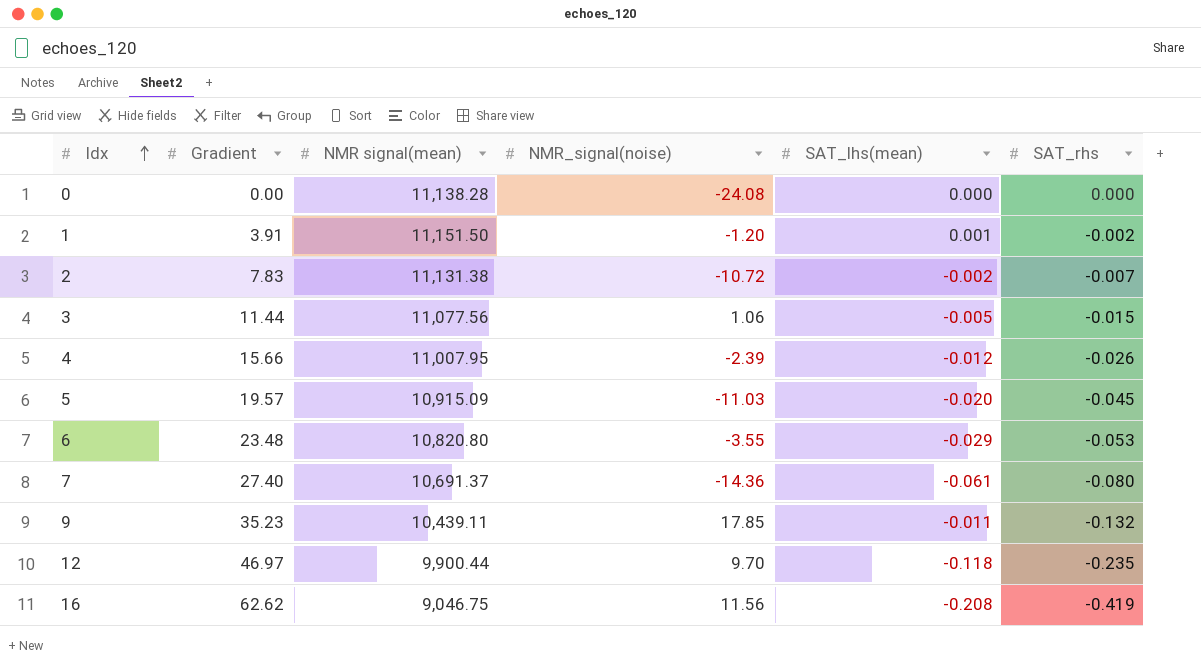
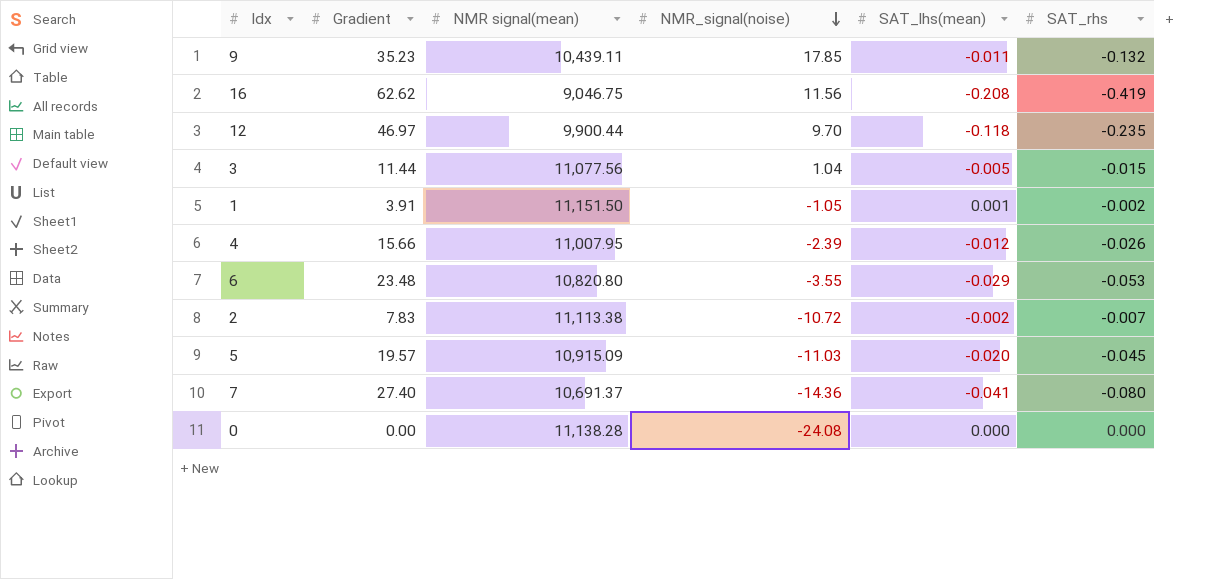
row order: Idx ascending -> NMR_signal(noise) descending
3 | NMR_signal(noise): 1.06 -> 1.04
1 | NMR_signal(noise): -1.20 -> -1.05
2 | NMR signal(mean): 11,131.38 -> 11,113.38
7 | SAT_lhs(mean): -0.061 -> -0.041

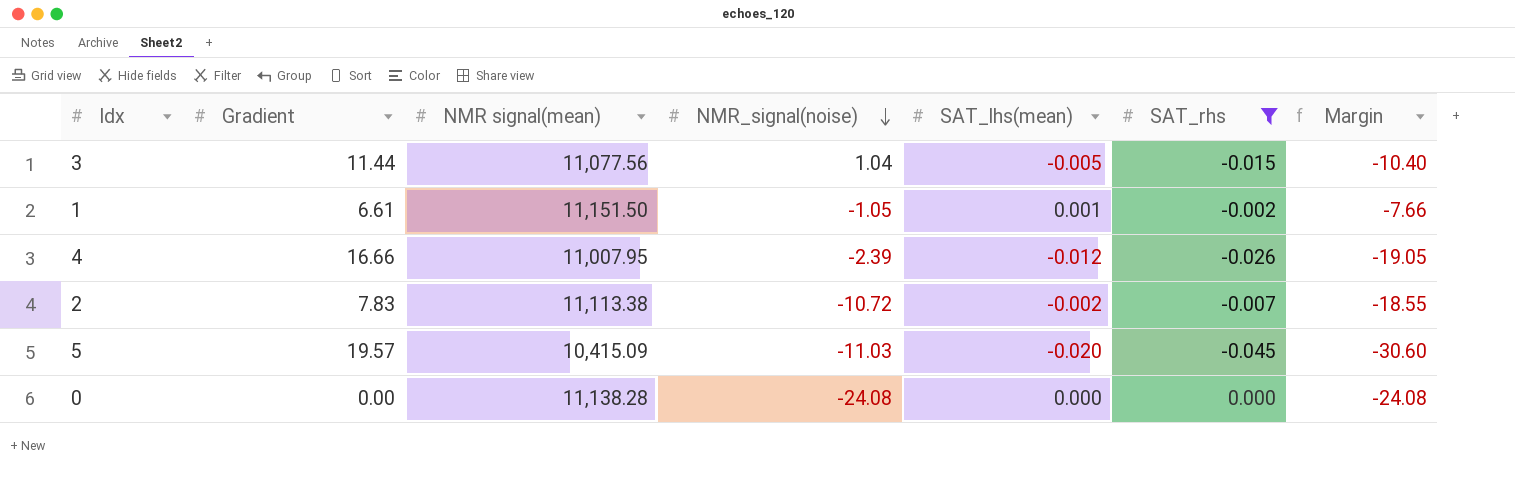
filter: none -> SAT_rhs >= -0.045
column Margin | formula: none -> [NMR_signal(noise)] - [Gradient]
1 | Gradient: 3.91 -> 6.61
4 | Gradient: 15.66 -> 16.66
5 | NMR signal(mean): 10,915.09 -> 10,415.09

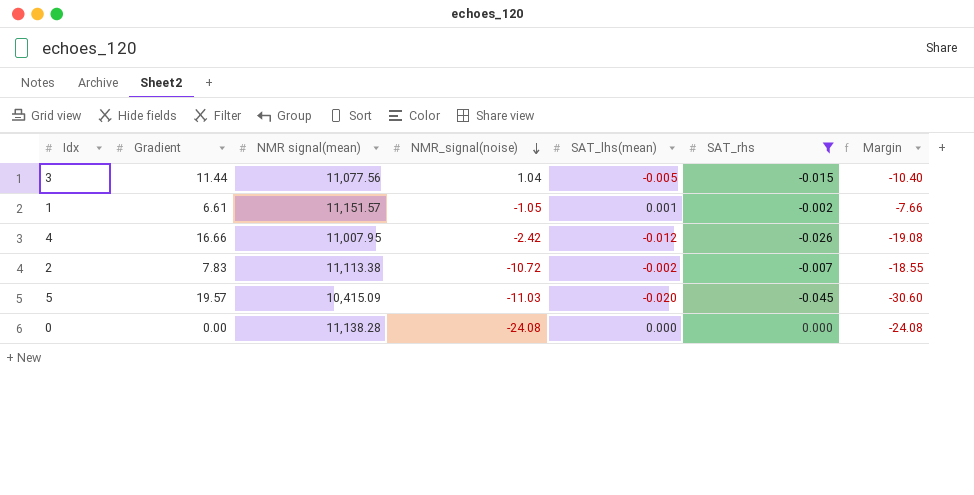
1 | NMR signal(mean): 11,151.50 -> 11,151.57
4 | NMR_signal(noise): -2.39 -> -2.42
4 | Margin: -19.05 -> -19.08

